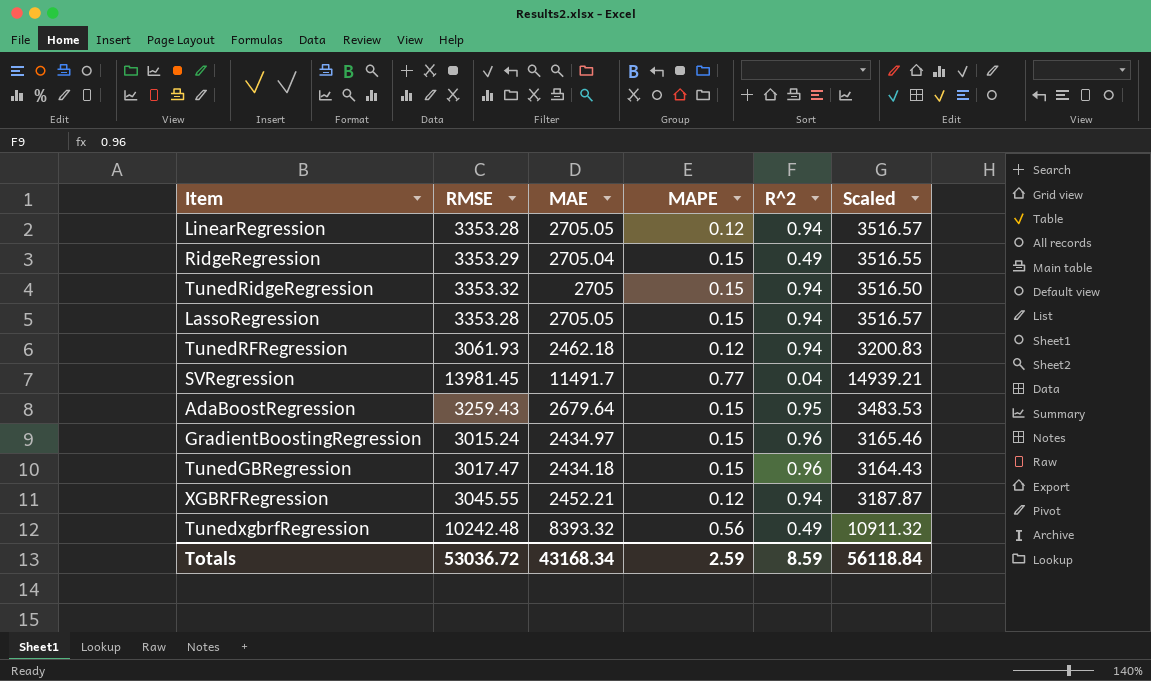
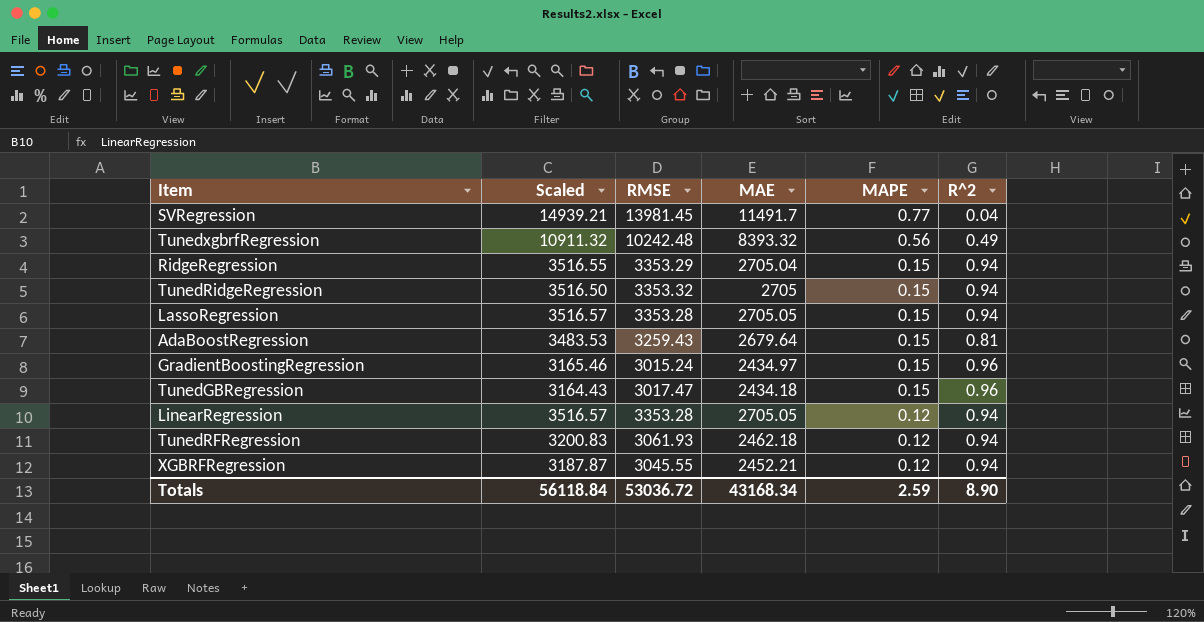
row order: none -> MAPE descending
column Scaled | position: 6 -> 2
RidgeRegression | R^2: 0.49 -> 0.94
AdaBoostRegression | R^2: 0.95 -> 0.81
Totals | R^2: 8.59 -> 8.90

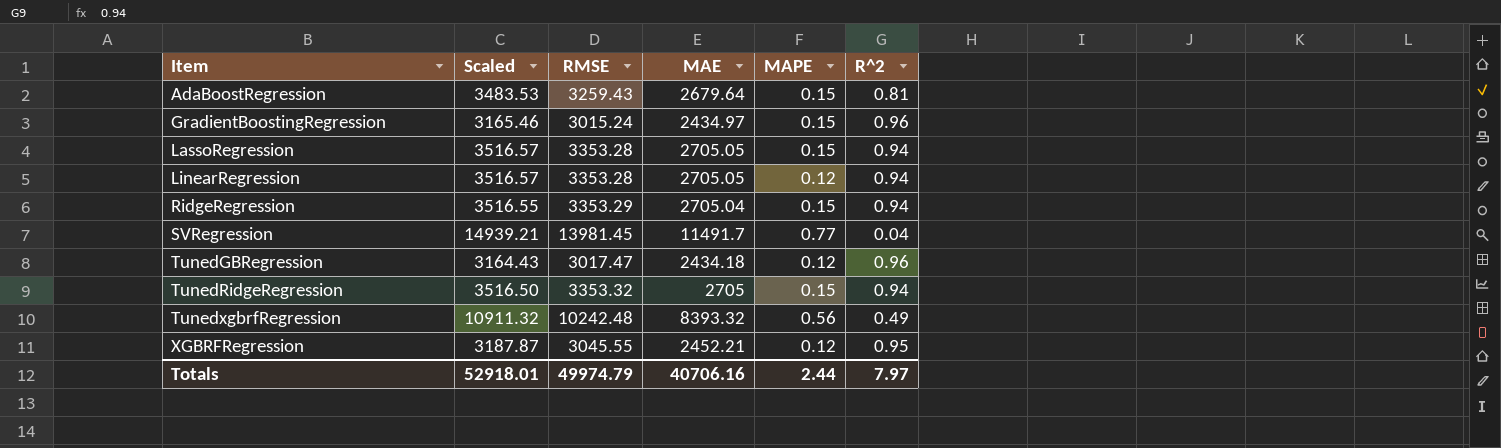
row order: MAPE descending -> Item ascending
row TunedRFRegression: 3200.83 | 3061.93 | 2462.18 | 0.12 | 0.94 -> none
TunedGBRegression | MAPE: 0.15 -> 0.12
XGBRFRegression | R^2: 0.94 -> 0.95
Totals | Scaled: 56118.84 -> 52918.01
Totals | RMSE: 53036.72 -> 49974.79
Totals | MAE: 43168.34 -> 40706.16
Totals | MAPE: 2.59 -> 2.44
Totals | R^2: 8.90 -> 7.97

